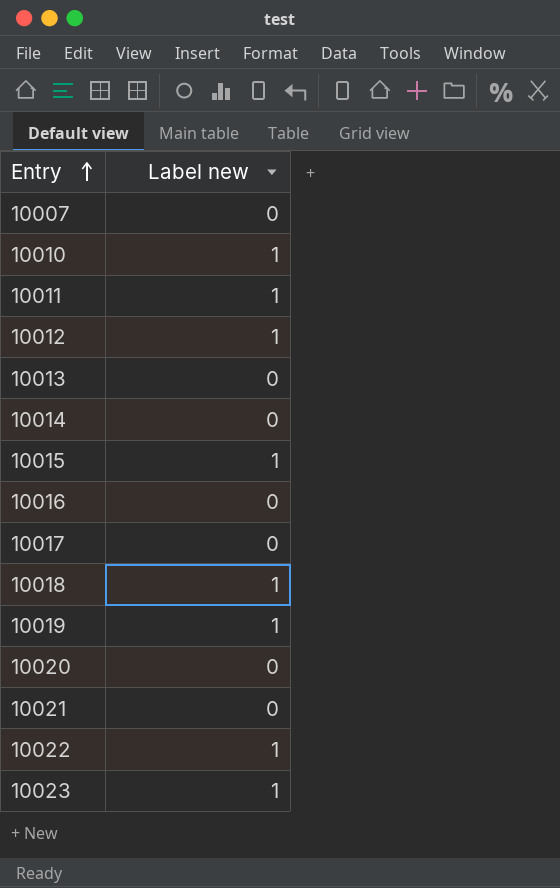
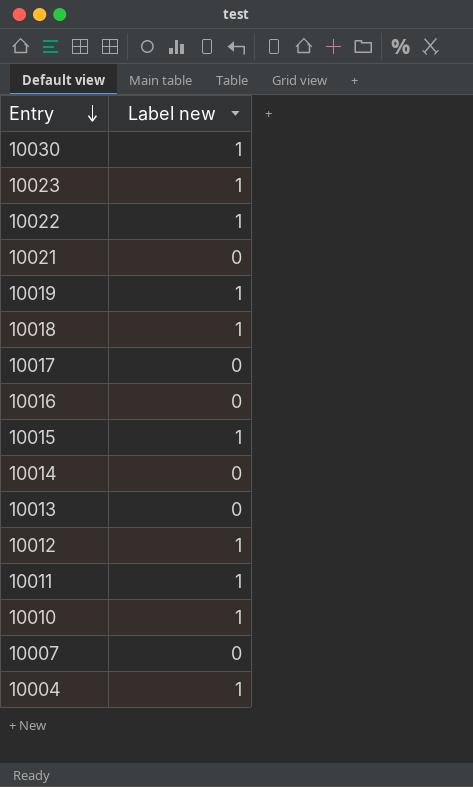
row order: Entry ascending -> Entry descending
row 10020: 0 -> none
row 10030: none -> 1
row 10004: none -> 1

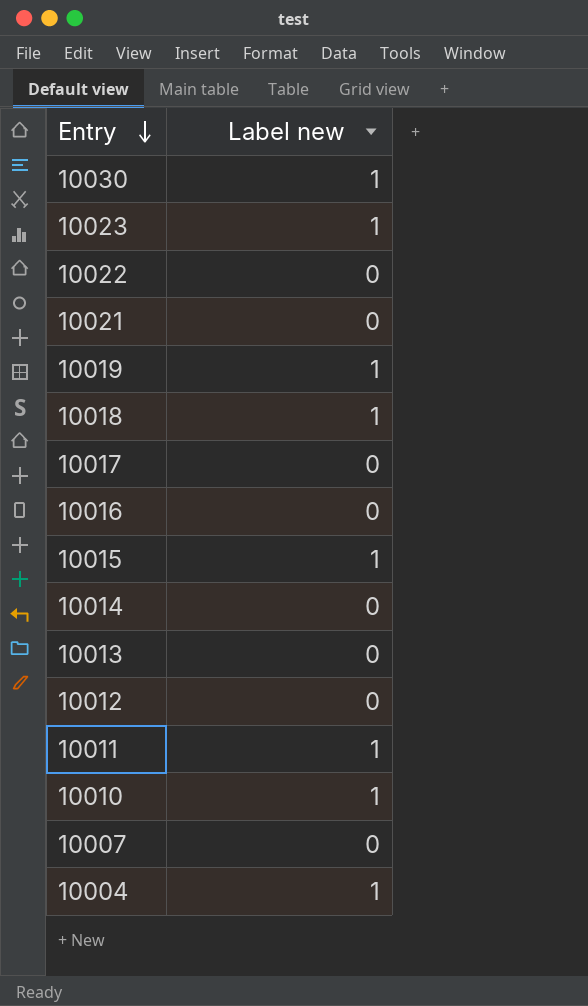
10022 | Label new: 1 -> 0
10012 | Label new: 1 -> 0

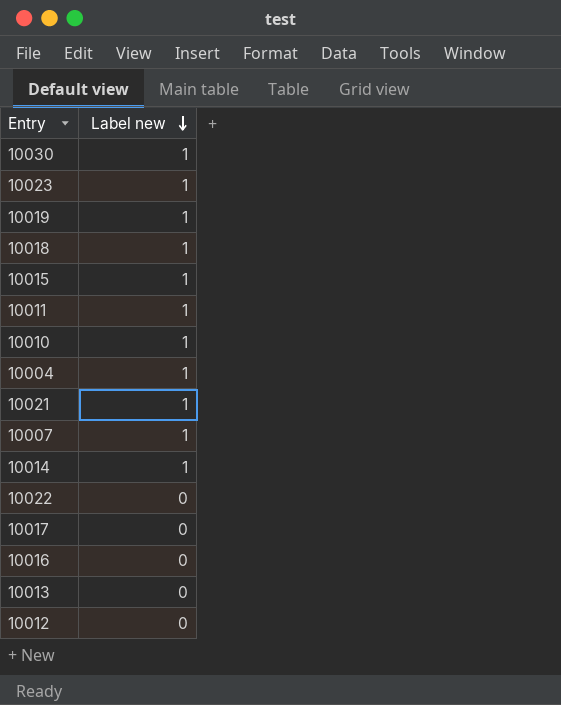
row order: Entry descending -> Label new descending
10021 | Label new: 0 -> 1
10007 | Label new: 0 -> 1
10014 | Label new: 0 -> 1

